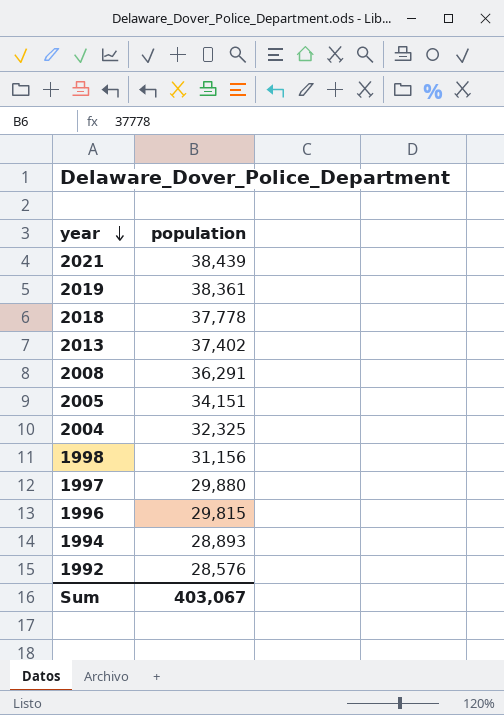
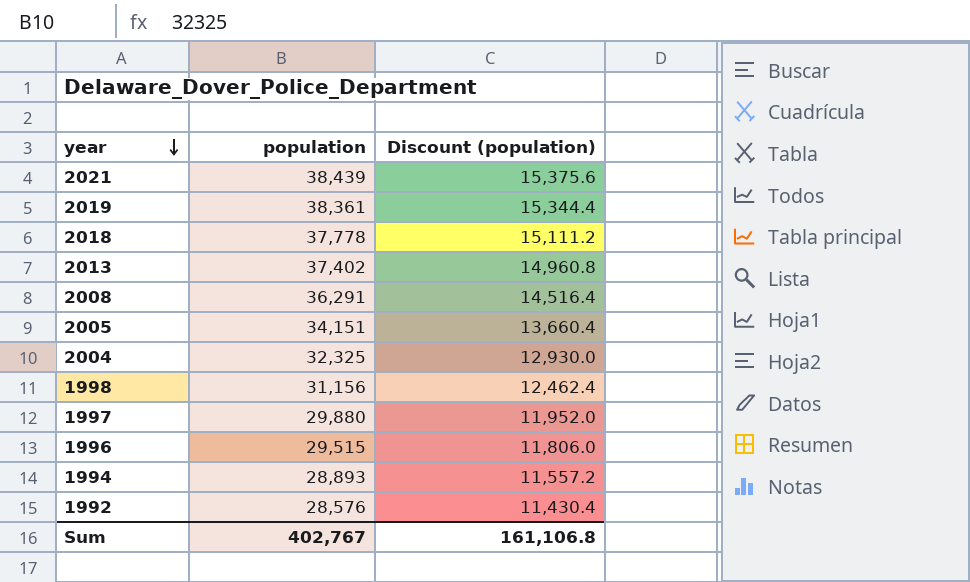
column Discount (population) | formula: none -> [population] * 0.4
1996 | population: 29,815 -> 29,515
Sum | population: 403,067 -> 402,767

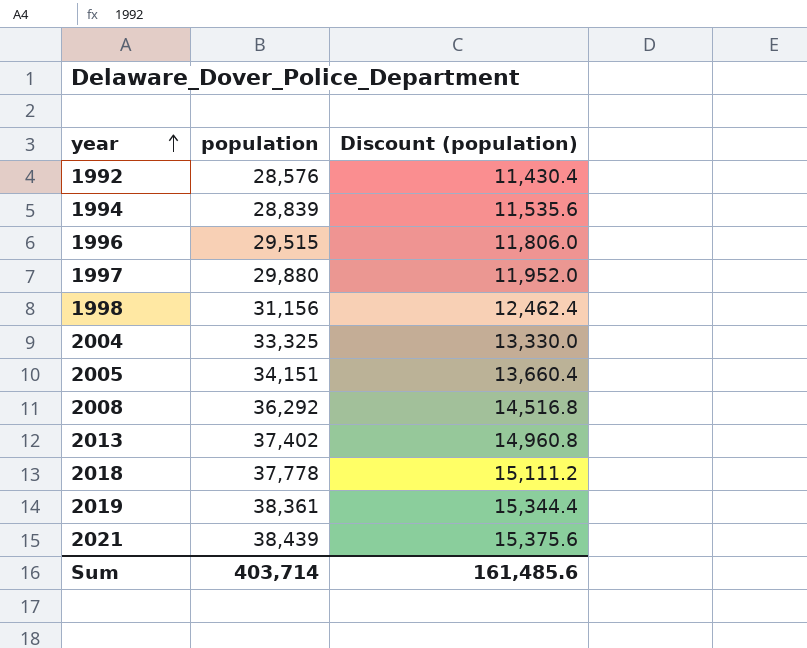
row order: year descending -> year ascending
1994 | population: 28,893 -> 28,839
1994 | Discount (population): 11,557.2 -> 11,535.6
2004 | population: 32,325 -> 33,325
2004 | Discount (population): 12,930.0 -> 13,330.0
2008 | population: 36,291 -> 36,292
2008 | Discount (population): 14,516.4 -> 14,516.8
Sum | population: 402,767 -> 403,714
Sum | Discount (population): 161,106.8 -> 161,485.6

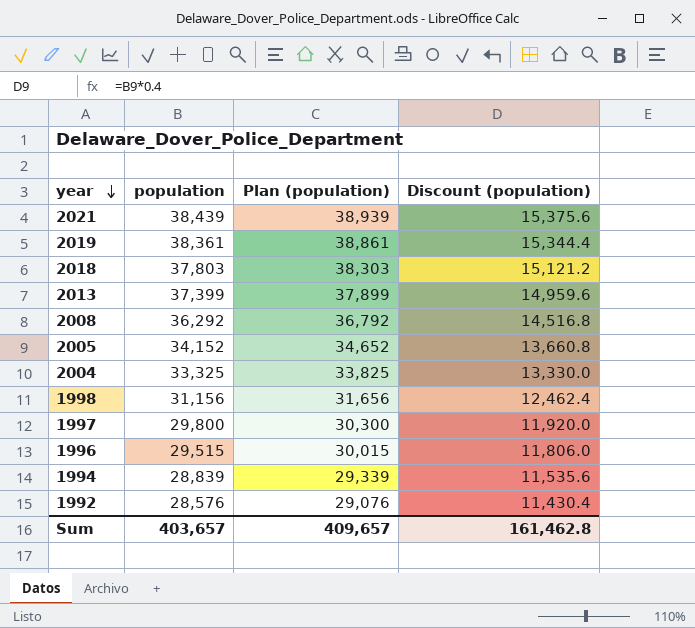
row order: year ascending -> year descending
column Plan (population) | formula: none -> [population] + 500
2018 | population: 37,778 -> 37,803
2018 | Discount (population): 15,111.2 -> 15,121.2
2013 | population: 37,402 -> 37,399
2013 | Discount (population): 14,960.8 -> 14,959.6
2005 | population: 34,151 -> 34,152
2005 | Discount (population): 13,660.4 -> 13,660.8
1997 | population: 29,880 -> 29,800
1997 | Discount (population): 11,952.0 -> 11,920.0
Sum | population: 403,714 -> 403,657
Sum | Discount (population): 161,485.6 -> 161,462.8

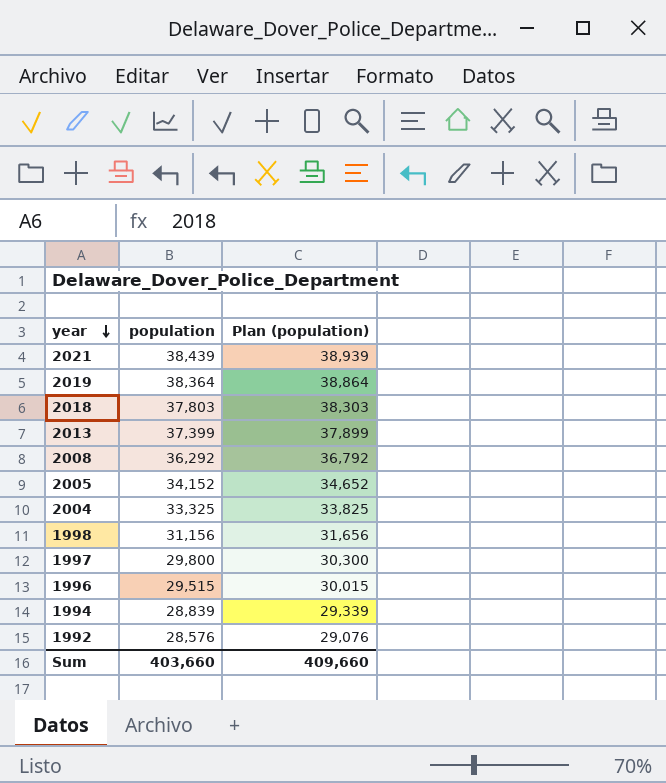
column Discount (population) | formula: [population] * 0.4 -> none
2019 | population: 38,361 -> 38,364
2019 | Plan (population): 38,861 -> 38,864
Sum | population: 403,657 -> 403,660
Sum | Plan (population): 409,657 -> 409,660

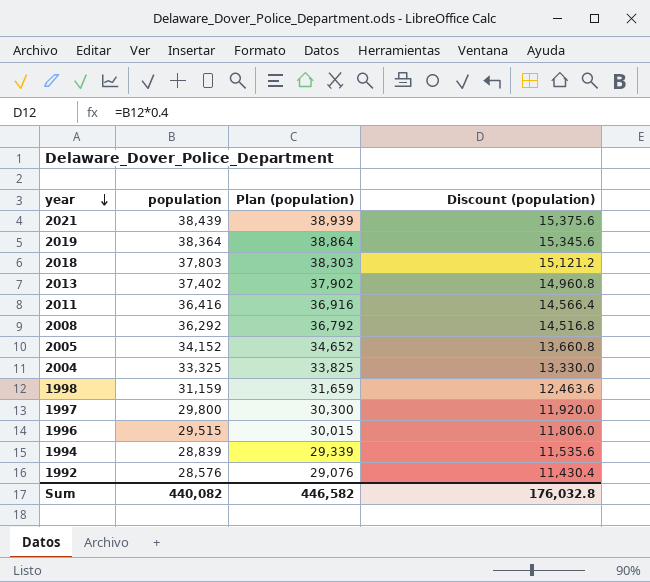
column Discount (population) | formula: none -> [population] * 0.4
2013 | population: 37,399 -> 37,402
2013 | Plan (population): 37,899 -> 37,902
row 2011: none -> 36,416 | 36,916 | 14,566.4
1998 | population: 31,156 -> 31,159
1998 | Plan (population): 31,656 -> 31,659
Sum | population: 403,660 -> 440,082
Sum | Plan (population): 409,660 -> 446,582

